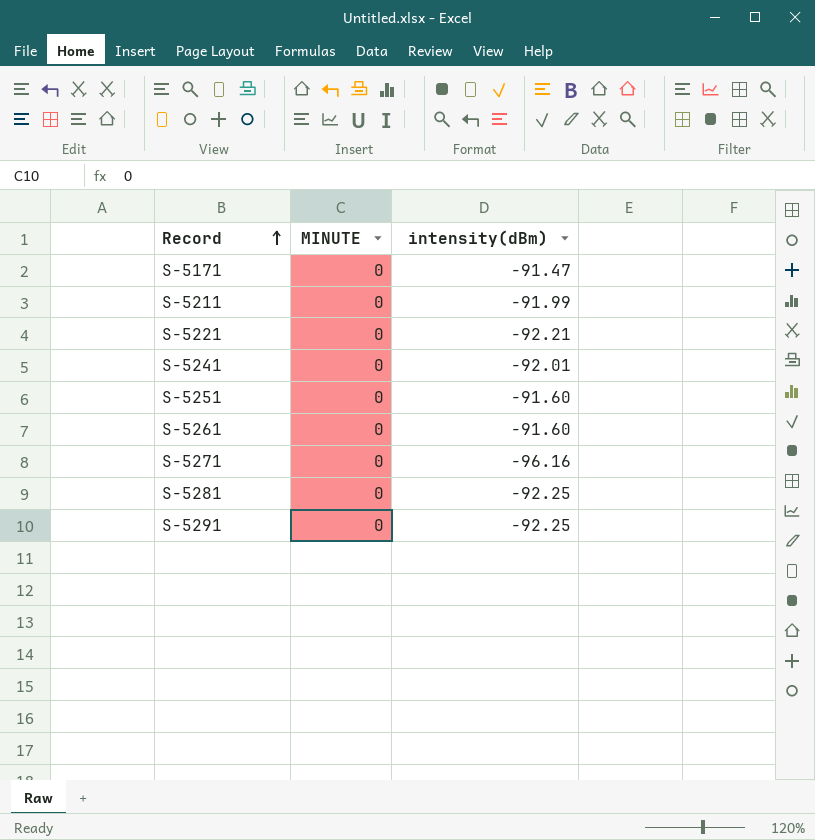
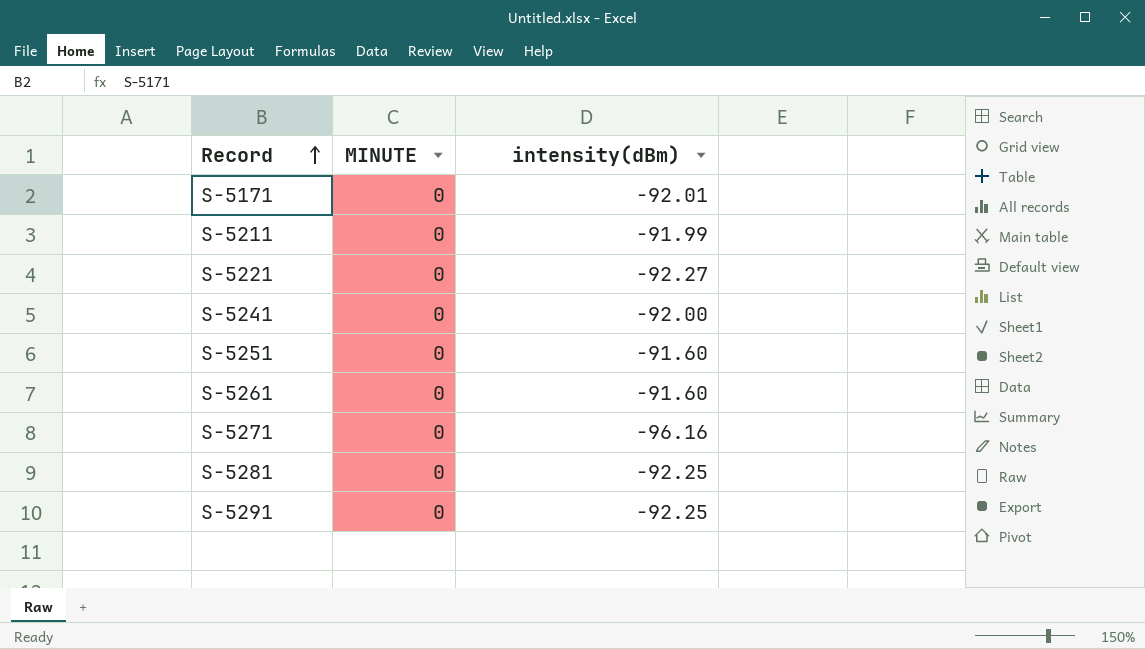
S-5171 | intensity(dBm): -91.47 -> -92.01
S-5221 | intensity(dBm): -92.21 -> -92.27
S-5241 | intensity(dBm): -92.01 -> -92.00

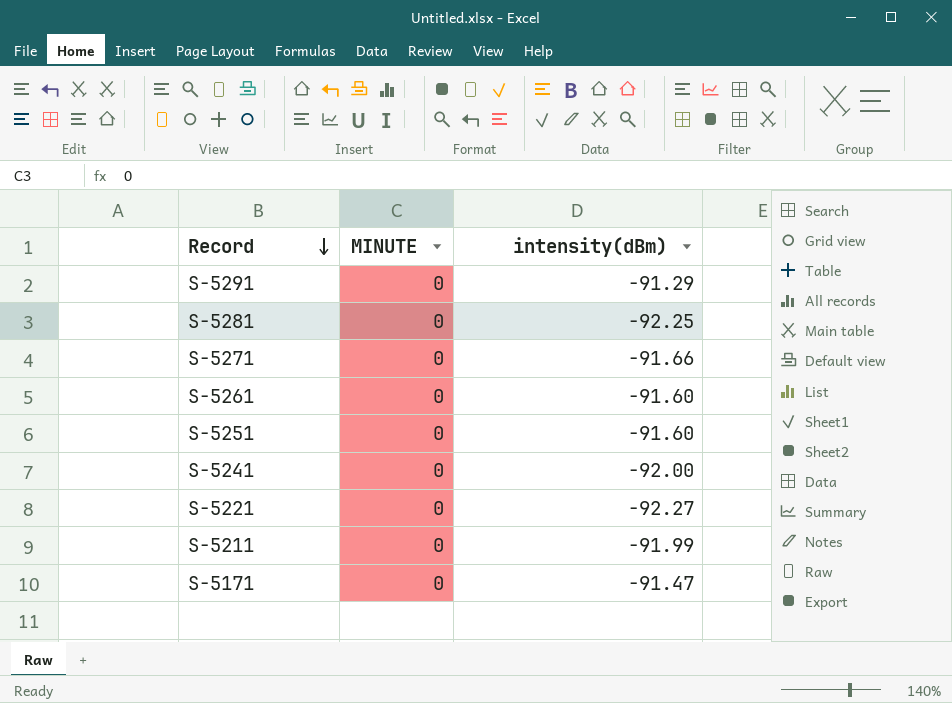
row order: Record ascending -> Record descending
S-5291 | intensity(dBm): -92.25 -> -91.29
S-5271 | intensity(dBm): -96.16 -> -91.66
S-5171 | intensity(dBm): -92.01 -> -91.47

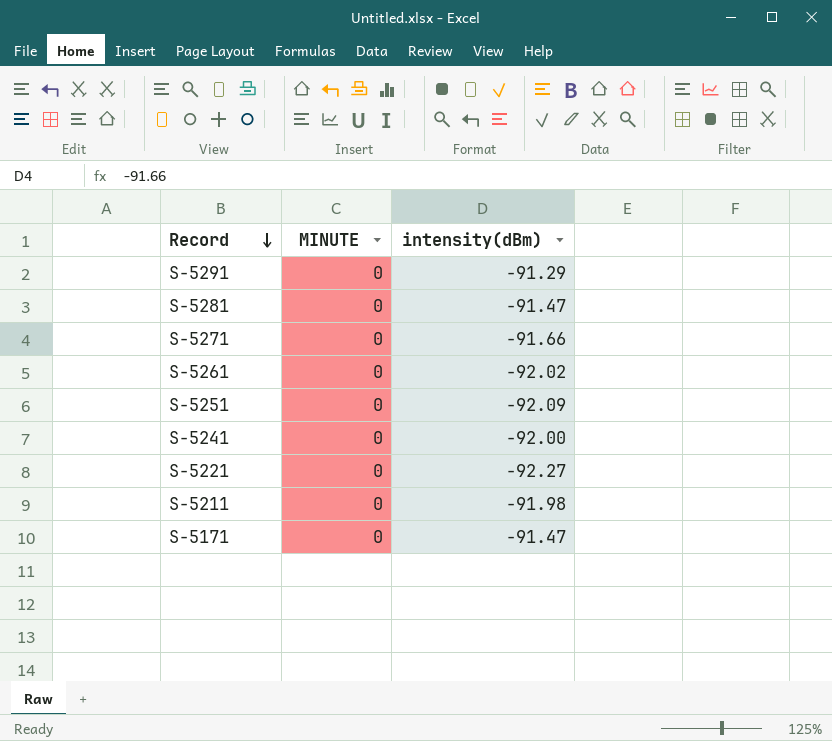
S-5281 | intensity(dBm): -92.25 -> -91.47
S-5261 | intensity(dBm): -91.60 -> -92.02
S-5251 | intensity(dBm): -91.60 -> -92.09
S-5211 | intensity(dBm): -91.99 -> -91.98

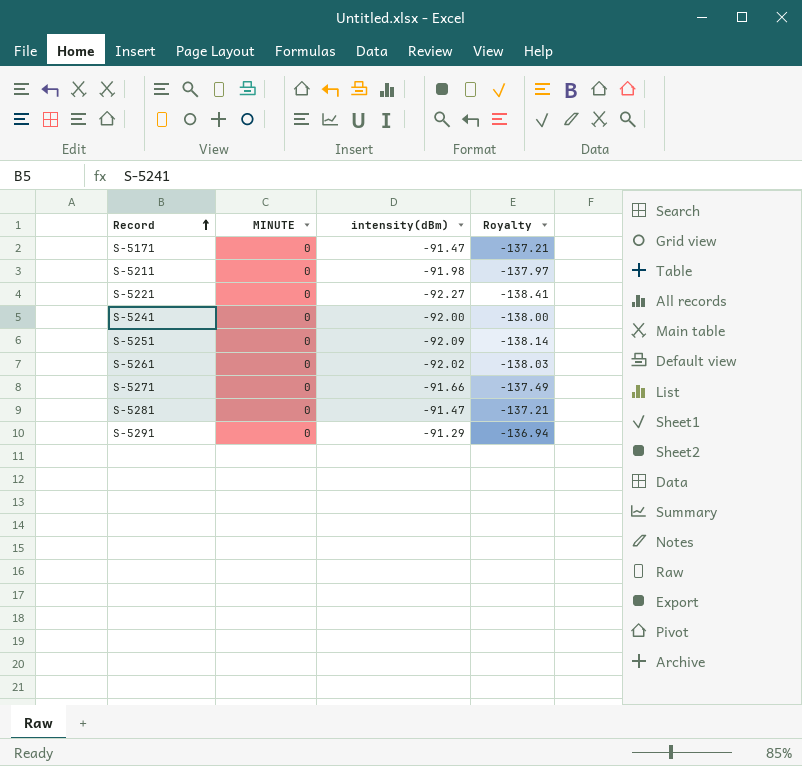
row order: Record descending -> Record ascending
column Royalty | formula: none -> [intensity(dBm)] * 1.5

